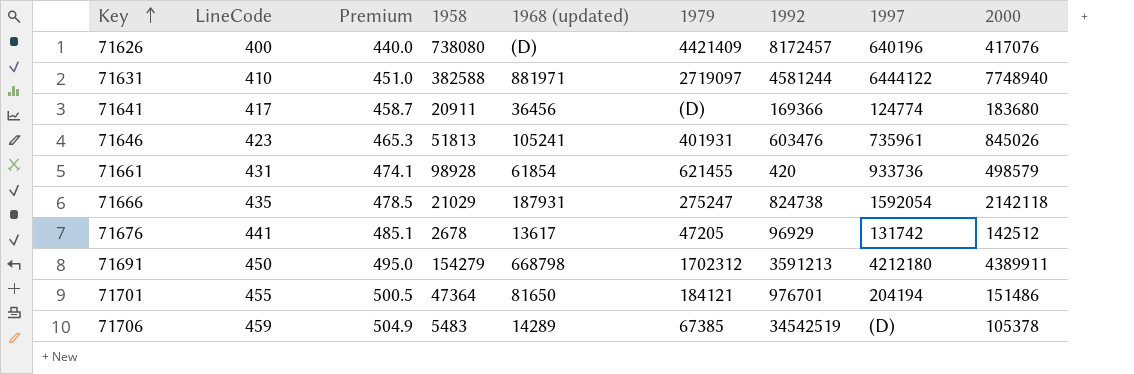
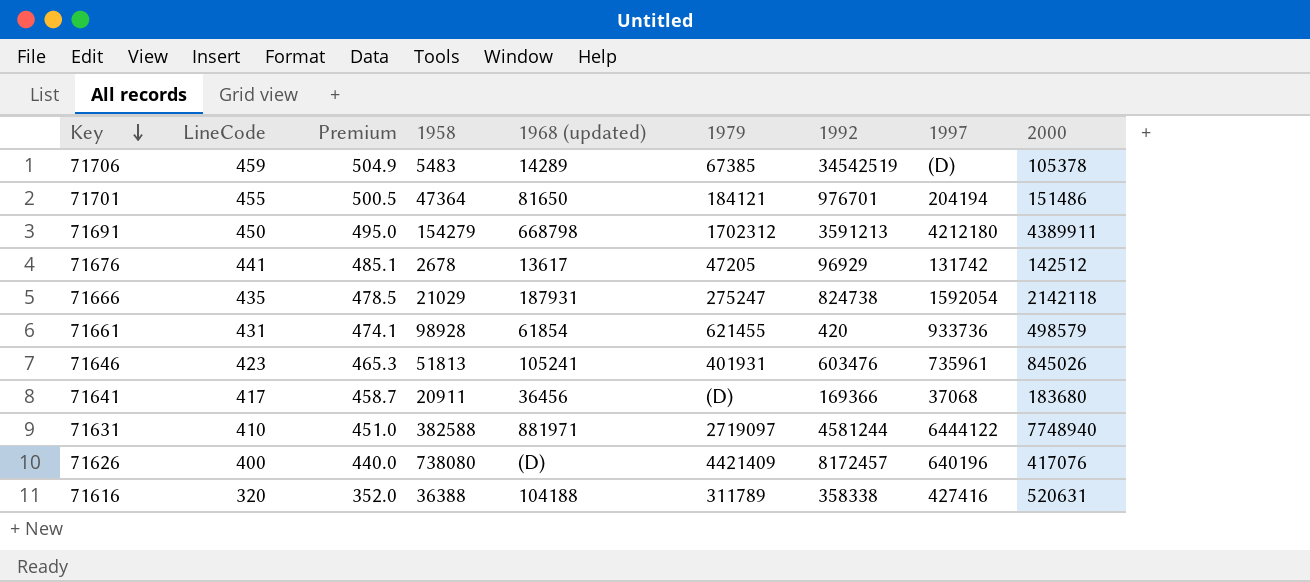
row order: Key ascending -> Key descending
71641 | 1997: 124774 -> 37068
row 71616: none -> 320 | 352.0 | 36388 | 104188 | 311789 | 358338 | 427416 | 520631

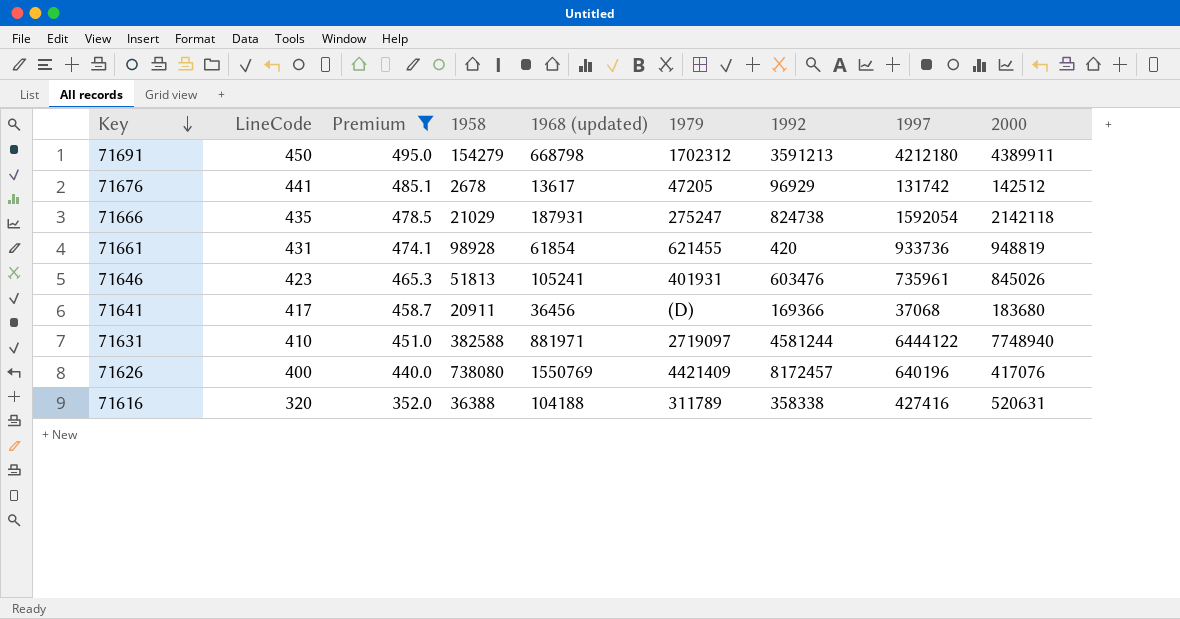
filter: none -> Premium <= 495.0
71661 | 2000: 498579 -> 948819
71626 | 1968 (updated): (D) -> 1550769

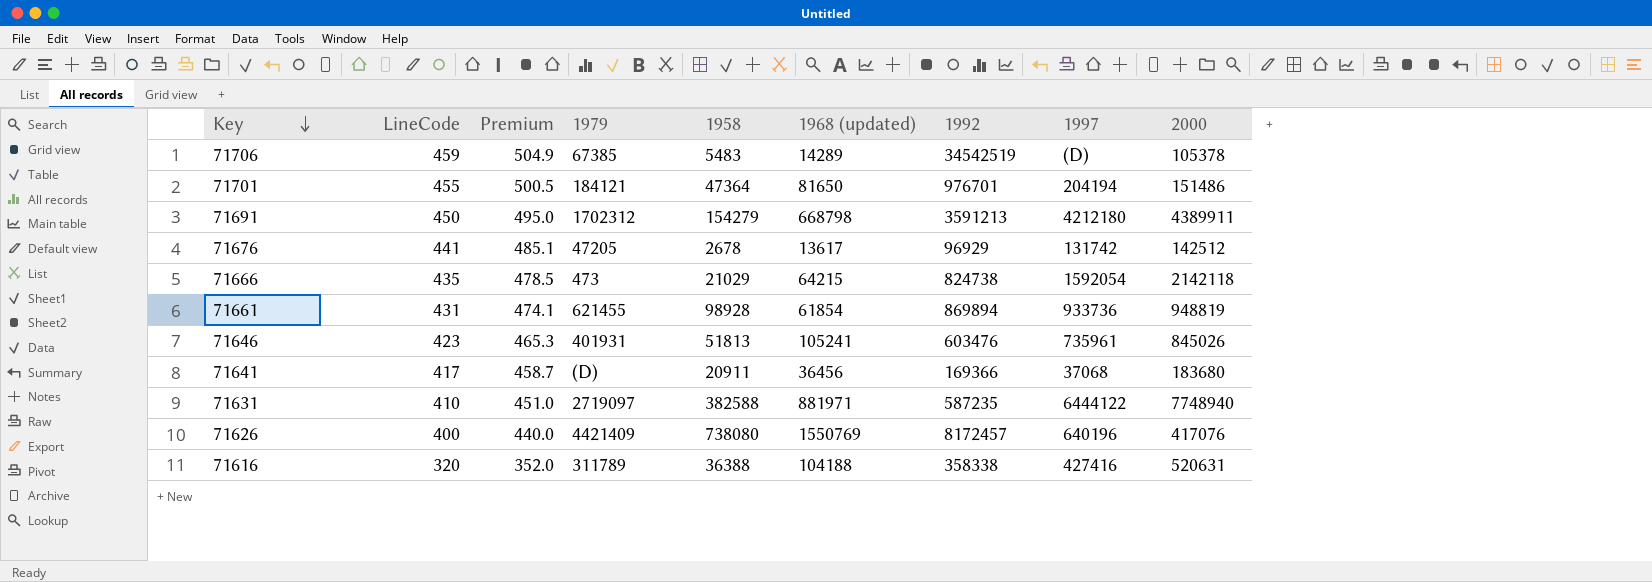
filter: Premium <= 495.0 -> none
column 1979 | position: 6 -> 4
71666 | 1979: 275247 -> 473
71666 | 1968 (updated): 187931 -> 64215
71661 | 1992: 420 -> 869894
71631 | 1992: 4581244 -> 587235

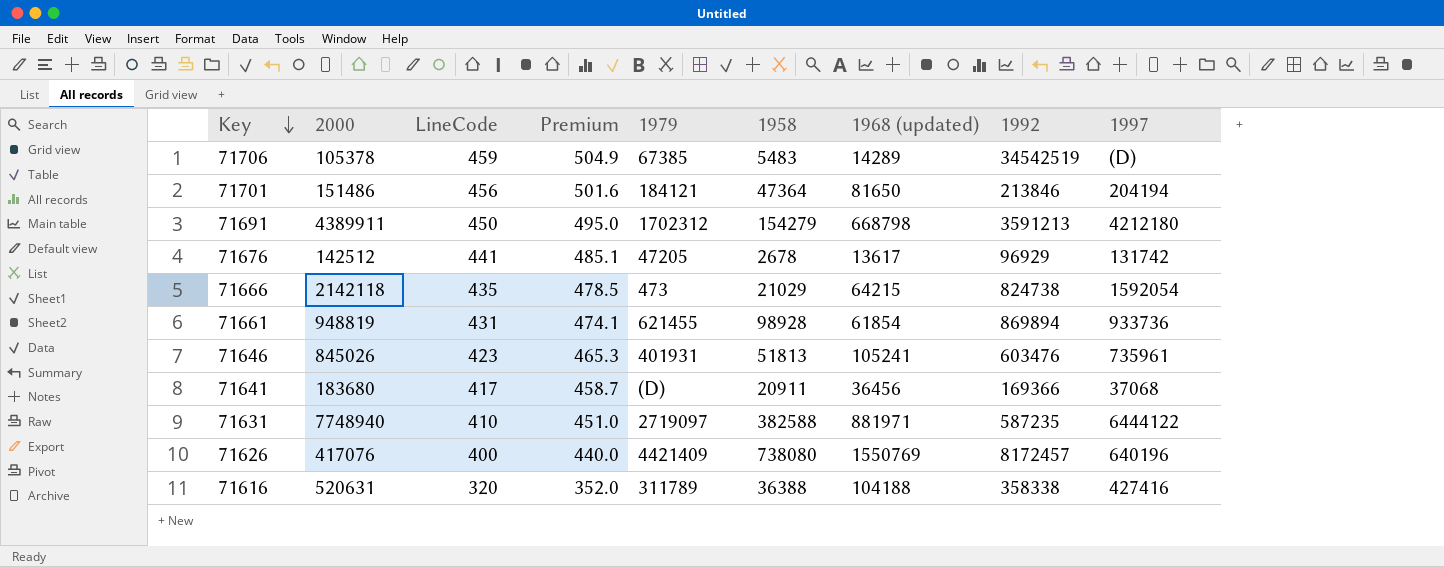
column 2000 | position: 9 -> 2
71701 | LineCode: 455 -> 456
71701 | Premium: 500.5 -> 501.6
71701 | 1992: 976701 -> 213846

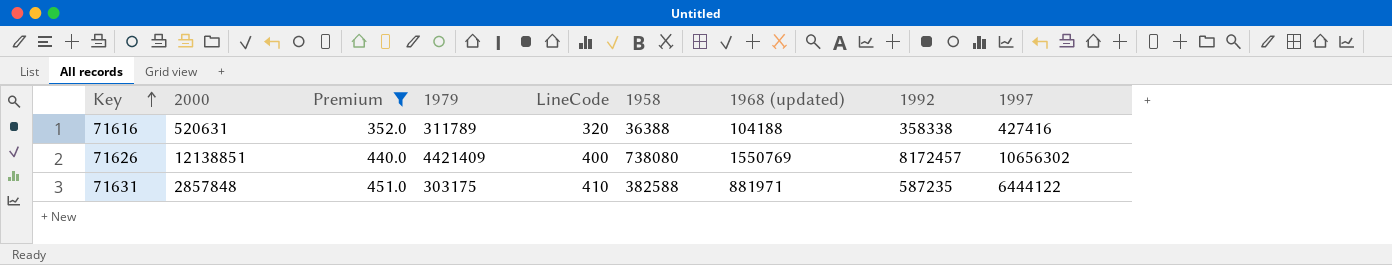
filter: none -> Premium <= 451.0
row order: Key descending -> Key ascending
column LineCode | position: 3 -> 5
71626 | 2000: 417076 -> 12138851
71626 | 1997: 640196 -> 10656302
71631 | 2000: 7748940 -> 2857848
71631 | 1979: 2719097 -> 303175

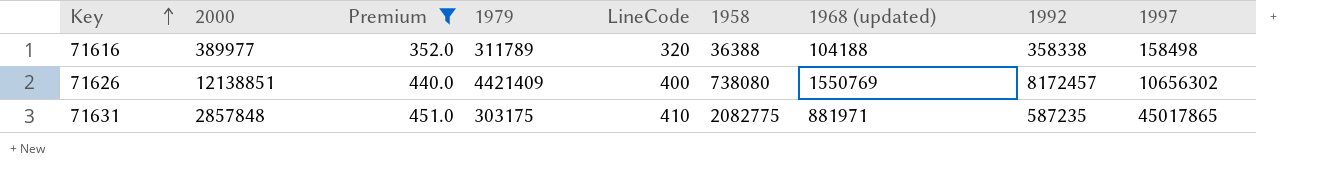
71616 | 2000: 520631 -> 389977
71616 | 1997: 427416 -> 158498
71631 | 1958: 382588 -> 2082775
71631 | 1997: 6444122 -> 45017865

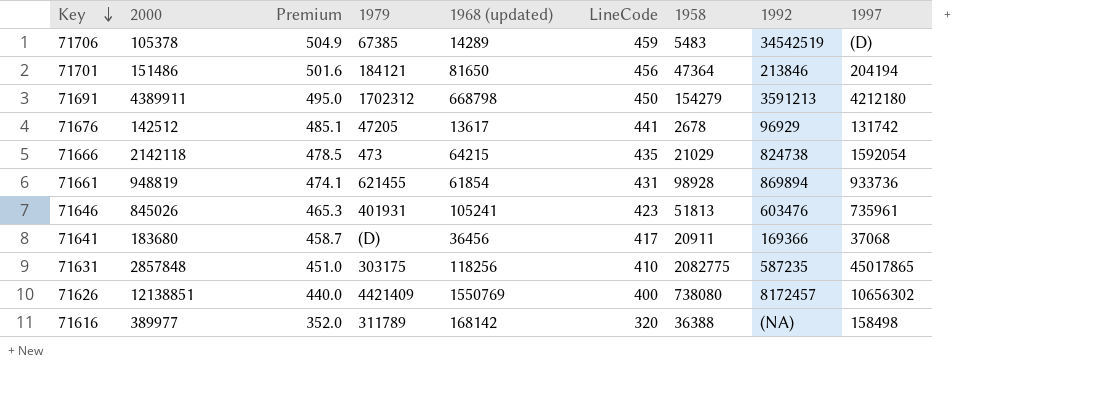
filter: Premium <= 451.0 -> none
row order: Key ascending -> Key descending
column 1968 (updated) | position: 7 -> 5
71631 | 1968 (updated): 881971 -> 118256
71616 | 1968 (updated): 104188 -> 168142
71616 | 1992: 358338 -> (NA)

